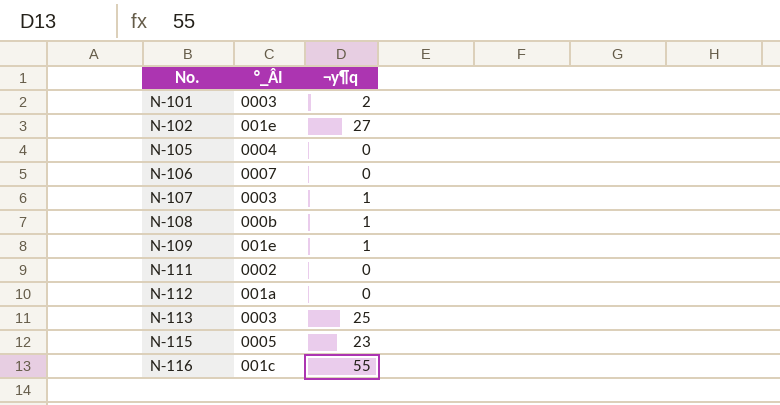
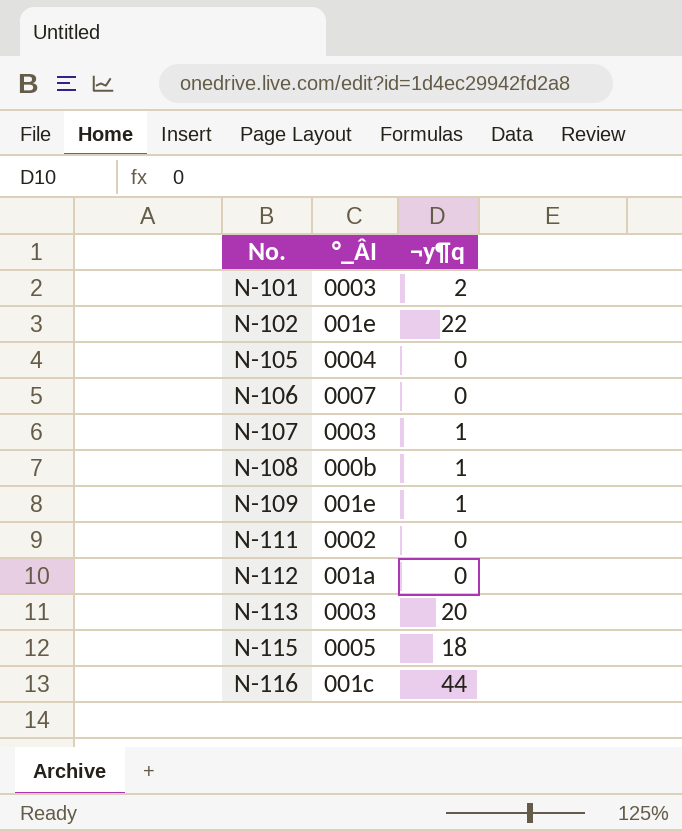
N-102 | ¬y¶q: 27 -> 22
N-113 | ¬y¶q: 25 -> 20
N-115 | ¬y¶q: 23 -> 18
N-116 | ¬y¶q: 55 -> 44

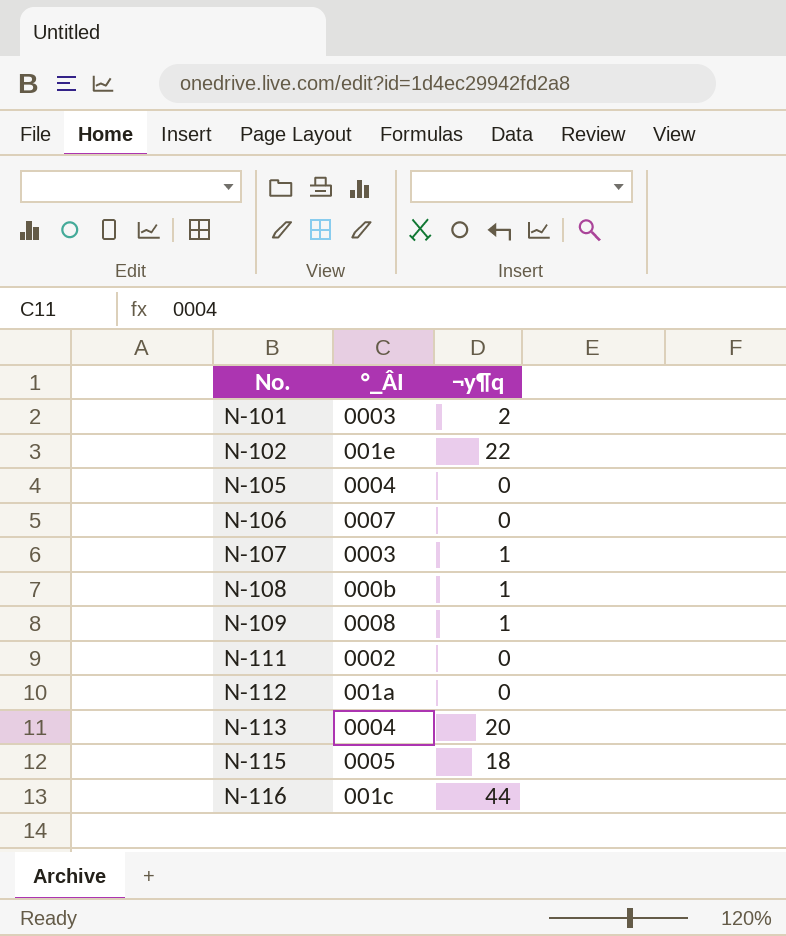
N-109 | °_ÂI: 001e -> 0008
N-113 | °_ÂI: 0003 -> 0004

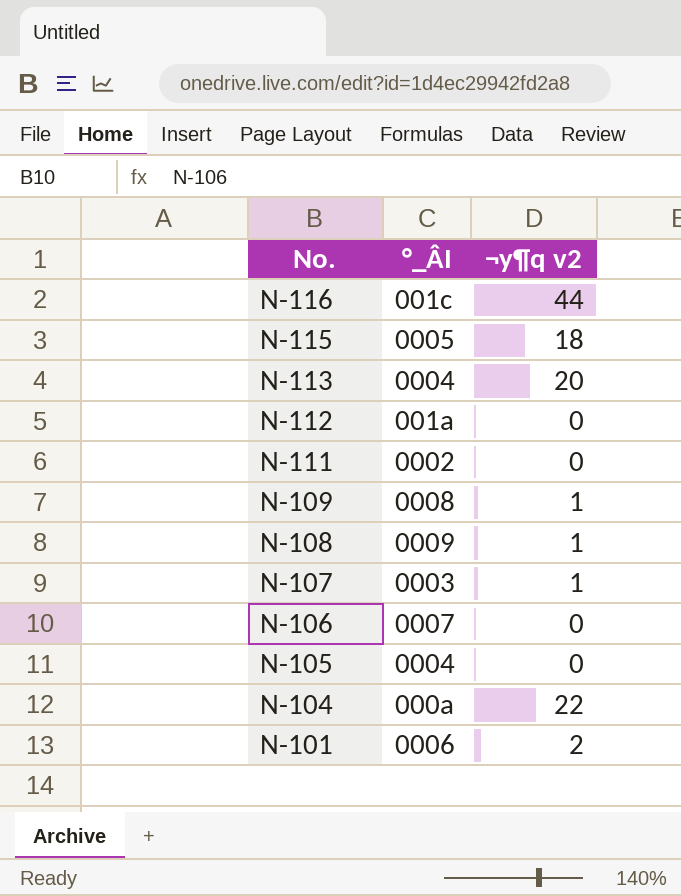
row order: No. ascending -> No. descending
column name: ¬y¶q -> ¬y¶q v2
row N-102: 001e | 22 -> none
N-108 | °_ÂI: 000b -> 0009
row N-104: none -> 000a | 22
N-101 | °_ÂI: 0003 -> 0006

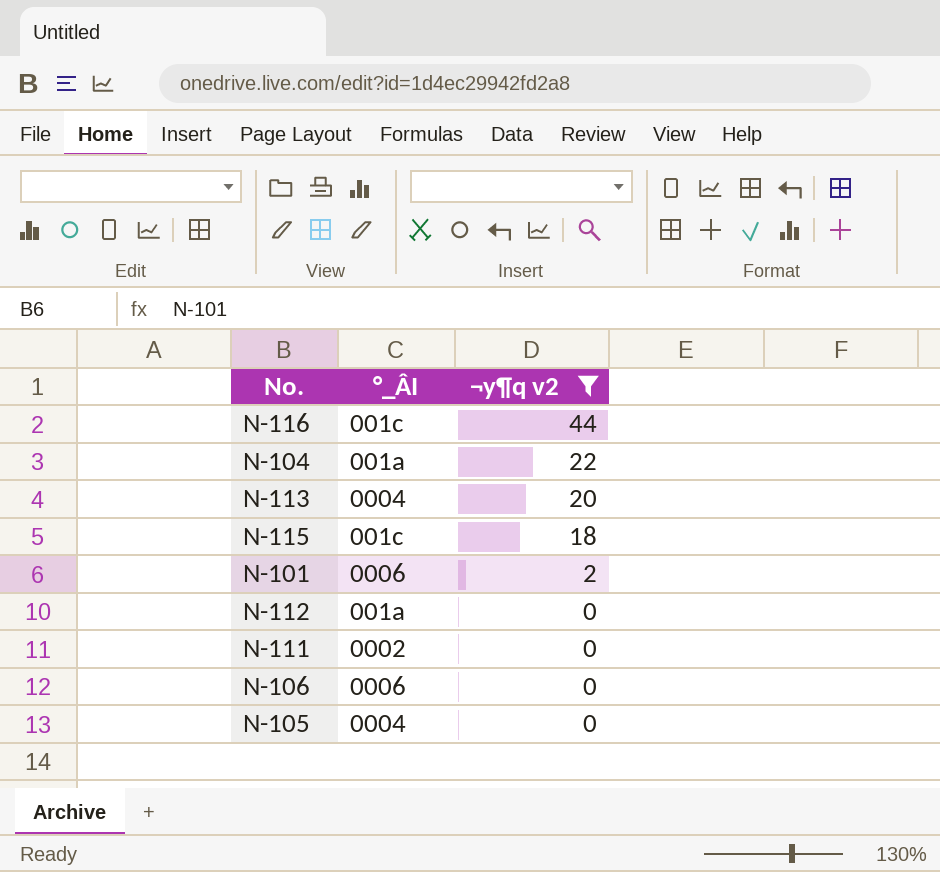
filter: none -> ¬y¶q v2 != 1
row order: No. descending -> ¬y¶q v2 descending
N-104 | °_ÂI: 000a -> 001a
N-115 | °_ÂI: 0005 -> 001c
N-106 | °_ÂI: 0007 -> 0006

